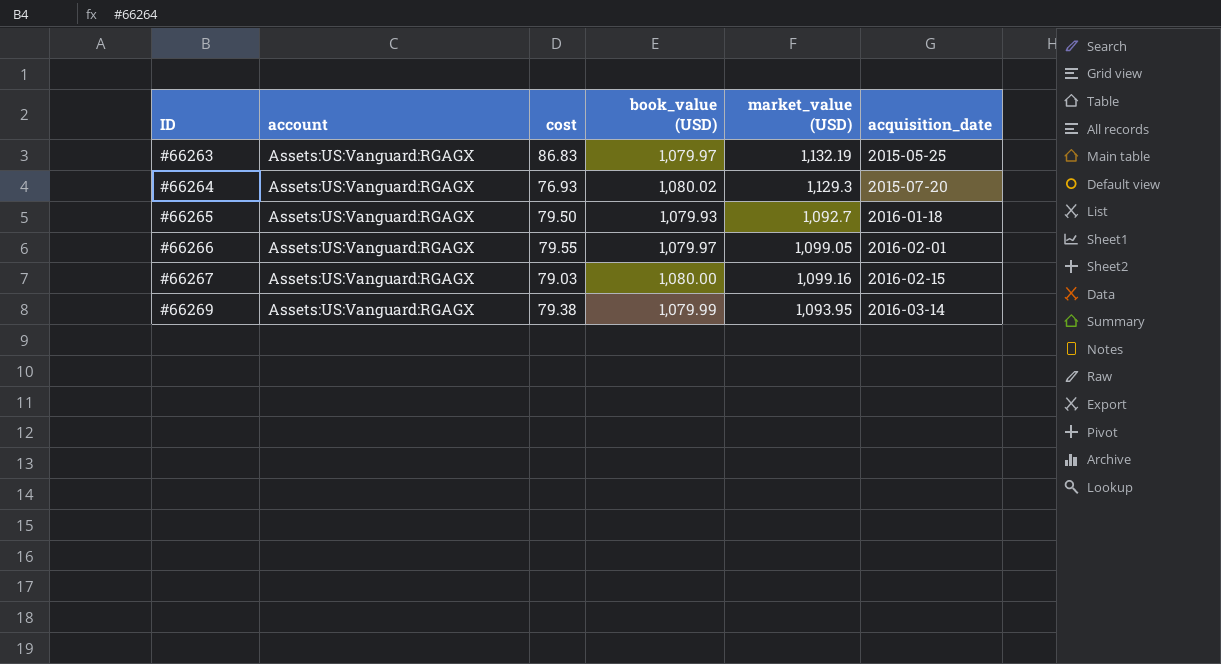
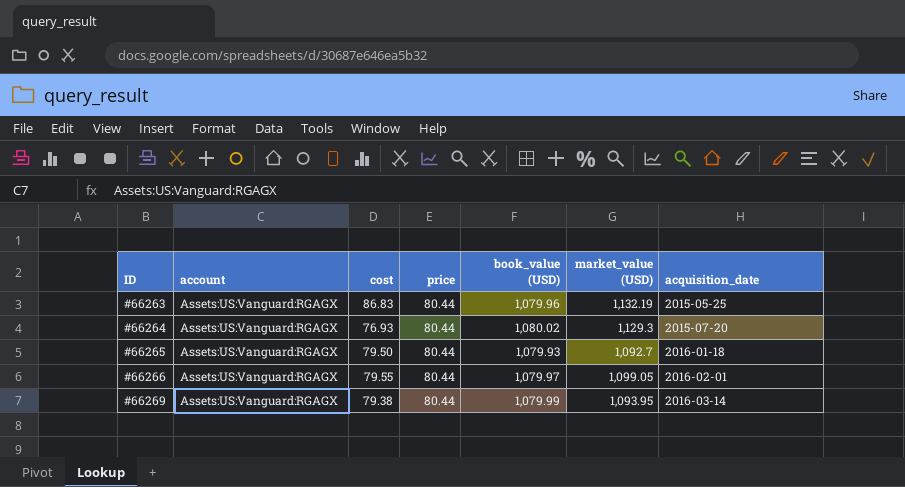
column price | position: none -> 4
row #66267: Assets:US:Vanguard:RGAGX | 79.03 | 1,080.00 | 1,099.16 | 2016-02-15 -> none
#66263 | book_value (USD): 1,079.97 -> 1,079.96

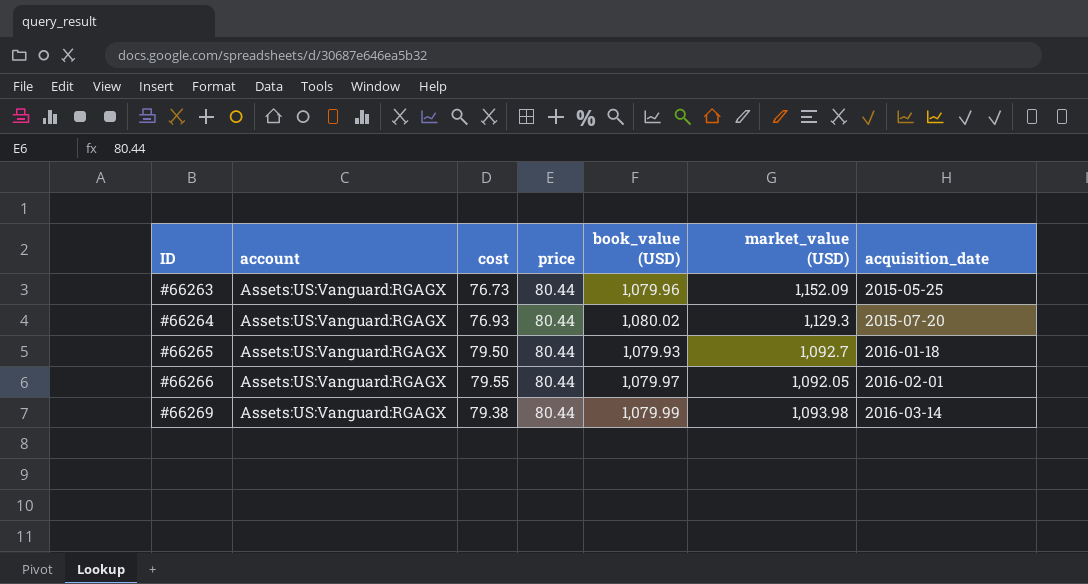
#66263 | cost: 86.83 -> 76.73
#66263 | market_value (USD): 1,132.19 -> 1,152.09
#66266 | market_value (USD): 1,099.05 -> 1,092.05
#66269 | market_value (USD): 1,093.95 -> 1,093.98

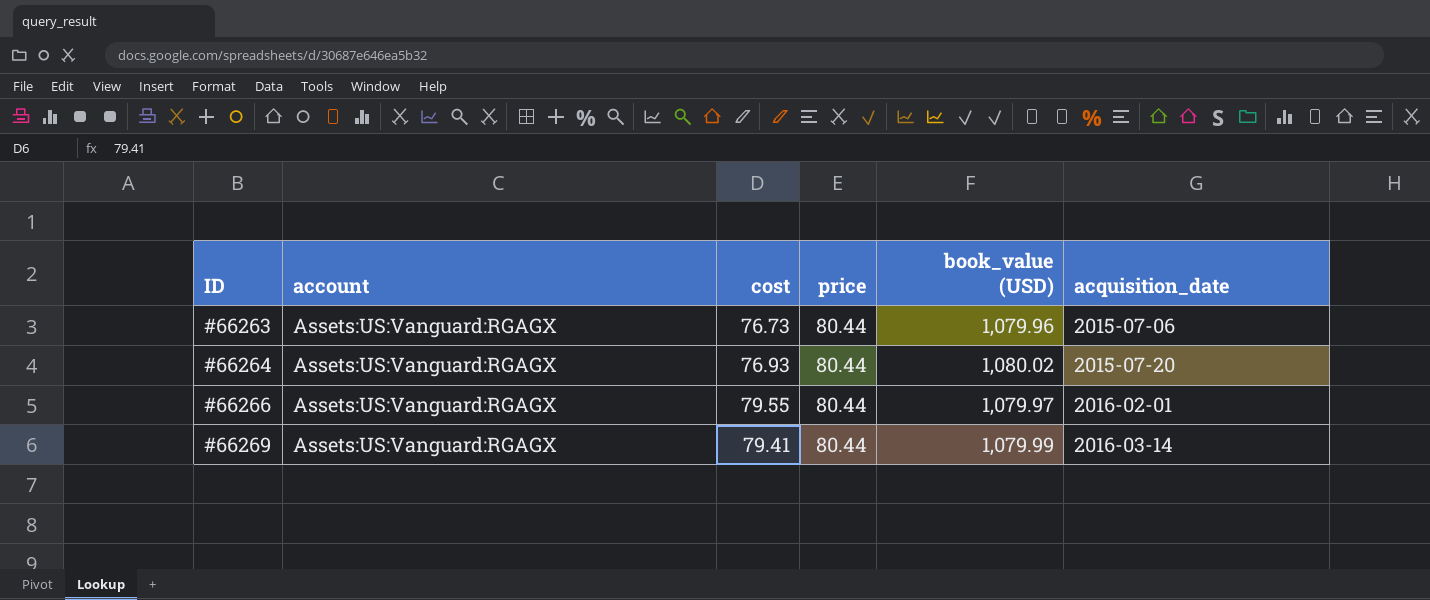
column market_value (USD) | position: 6 -> none
row #66265: Assets:US:Vanguard:RGAGX | 79.50 | 80.44 | 1,079.93 | 1,092.7 | 2016-01-18 -> none
#66263 | acquisition_date: 2015-05-25 -> 2015-07-06
#66269 | cost: 79.38 -> 79.41

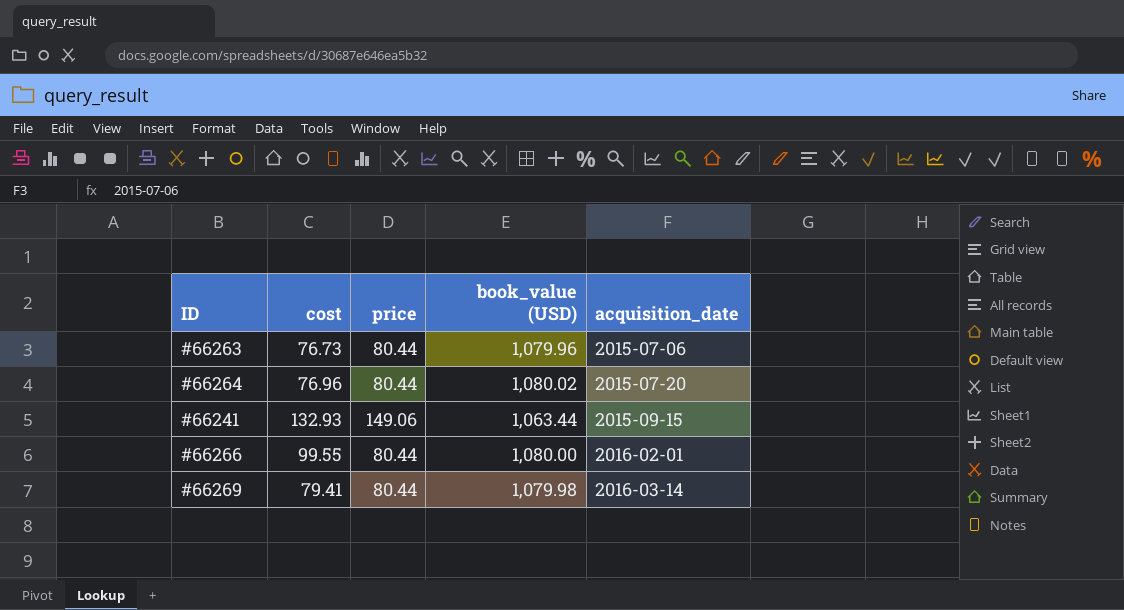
column account | position: 2 -> none
#66264 | cost: 76.93 -> 76.96
row #66241: none -> 132.93 | 149.06 | 1,063.44 | 2015-09-15
#66266 | cost: 79.55 -> 99.55
#66266 | book_value (USD): 1,079.97 -> 1,080.00
#66269 | book_value (USD): 1,079.99 -> 1,079.98

